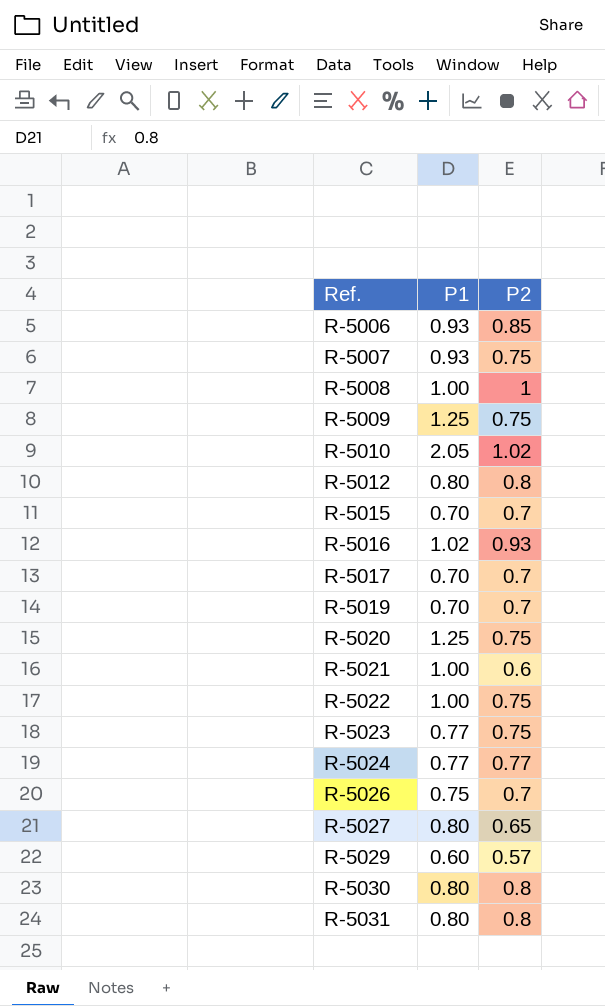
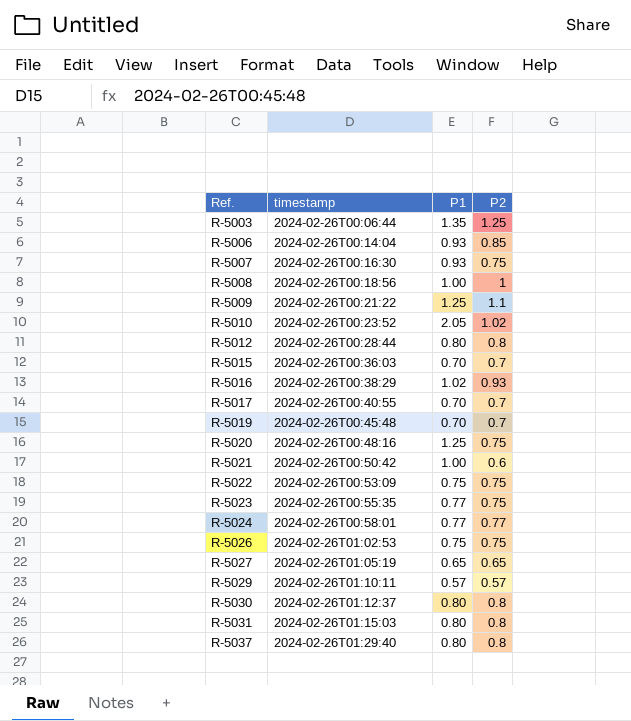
column timestamp | position: none -> 2
row R-5003: none -> 2024-02-26T00:06:44 | 1.35 | 1.25
R-5009 | P2: 0.75 -> 1.1
R-5022 | P1: 1.00 -> 0.75
R-5026 | P2: 0.7 -> 0.75
R-5027 | P1: 0.80 -> 0.65
R-5029 | P1: 0.60 -> 0.57
row R-5037: none -> 2024-02-26T01:29:40 | 0.80 | 0.8

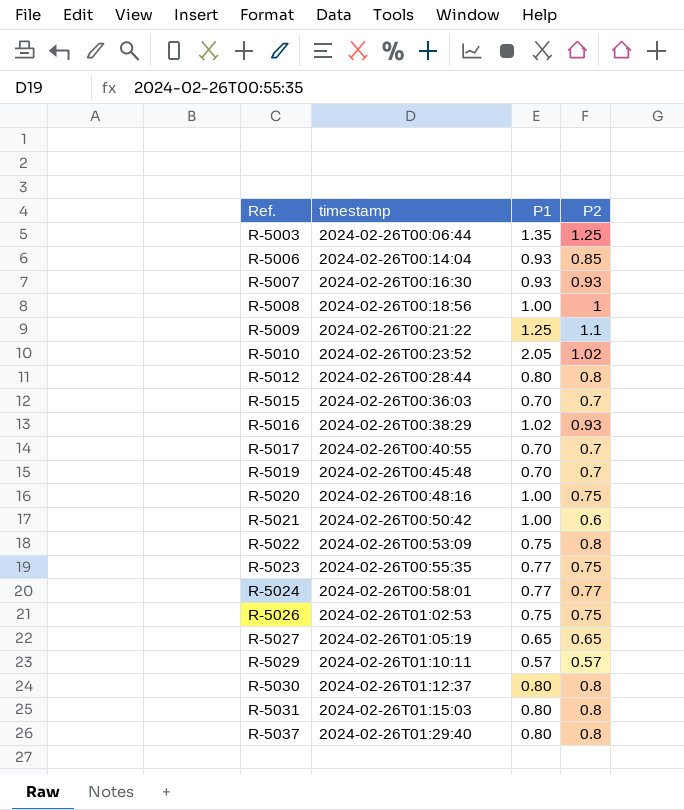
R-5007 | P2: 0.75 -> 0.93
R-5020 | P1: 1.25 -> 1.00
R-5022 | P2: 0.75 -> 0.8

